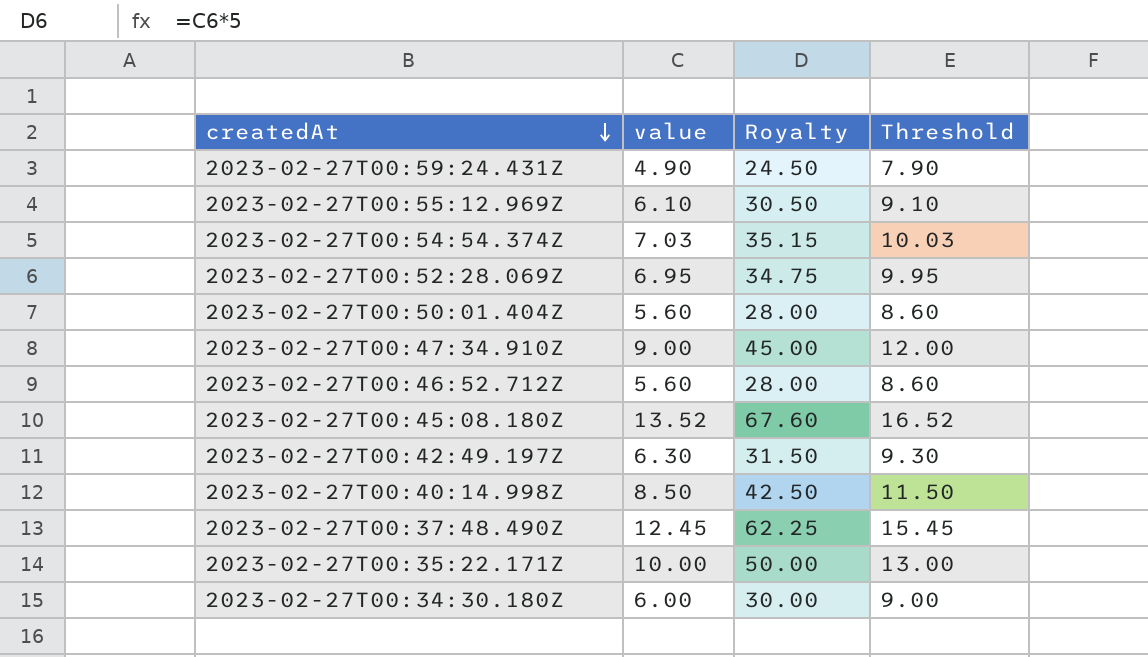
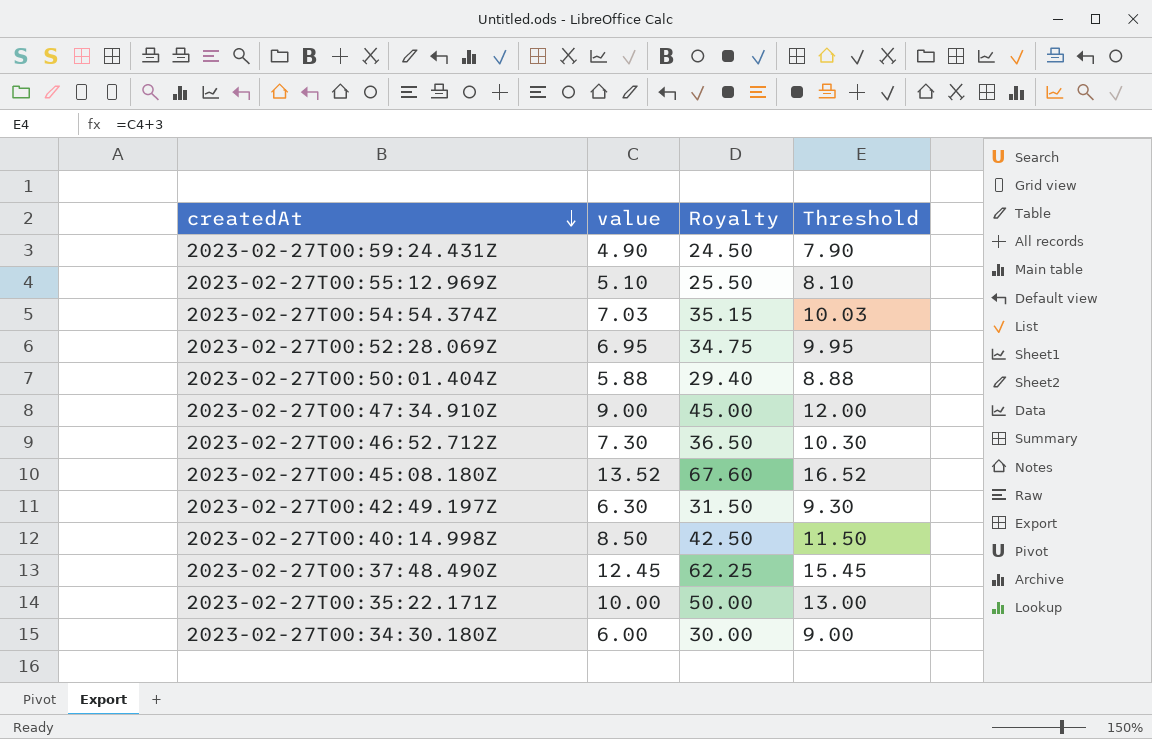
2023-02-27T00:55:12.969Z | value: 6.10 -> 5.10
2023-02-27T00:55:12.969Z | Royalty: 30.50 -> 25.50
2023-02-27T00:55:12.969Z | Threshold: 9.10 -> 8.10
2023-02-27T00:50:01.404Z | value: 5.60 -> 5.88
2023-02-27T00:50:01.404Z | Royalty: 28.00 -> 29.40
2023-02-27T00:50:01.404Z | Threshold: 8.60 -> 8.88
2023-02-27T00:46:52.712Z | value: 5.60 -> 7.30
2023-02-27T00:46:52.712Z | Royalty: 28.00 -> 36.50
2023-02-27T00:46:52.712Z | Threshold: 8.60 -> 10.30

